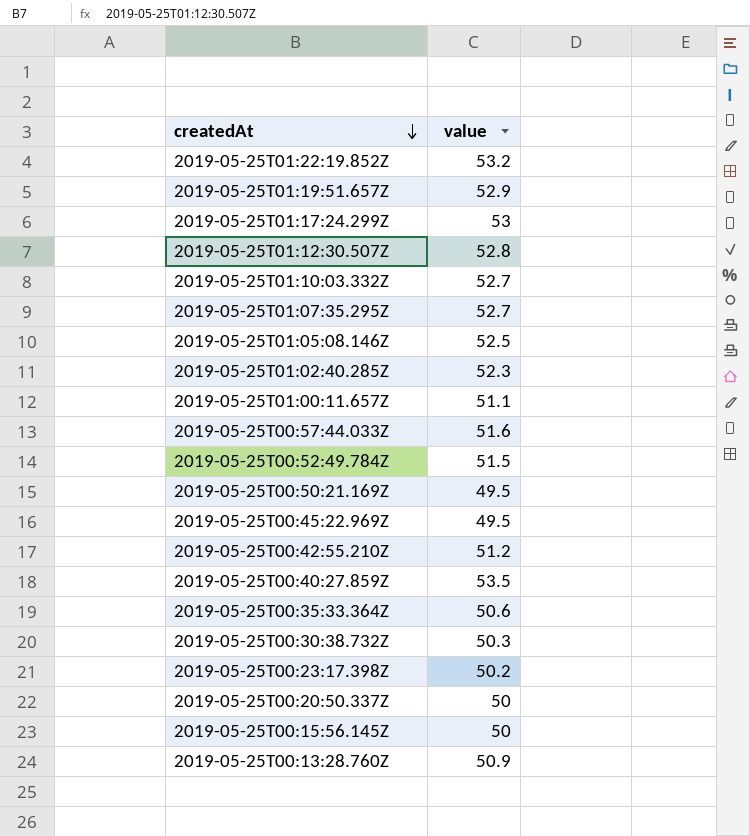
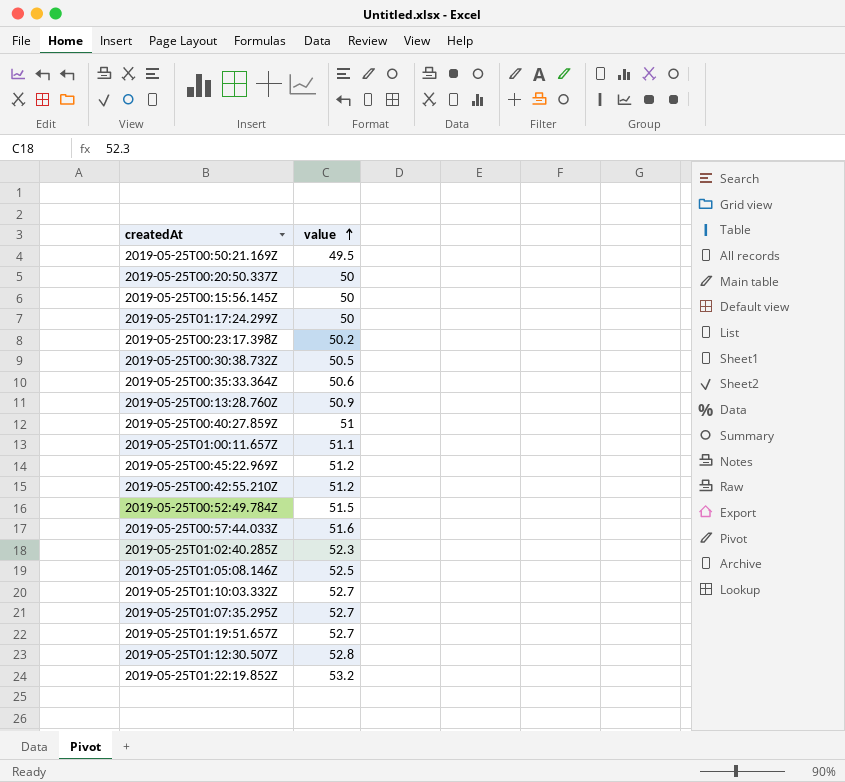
row order: createdAt descending -> value ascending
2019-05-25T01:17:24.299Z | value: 53 -> 50
2019-05-25T00:30:38.732Z | value: 50.3 -> 50.5
2019-05-25T00:40:27.859Z | value: 53.5 -> 51
2019-05-25T00:45:22.969Z | value: 49.5 -> 51.2
2019-05-25T01:19:51.657Z | value: 52.9 -> 52.7

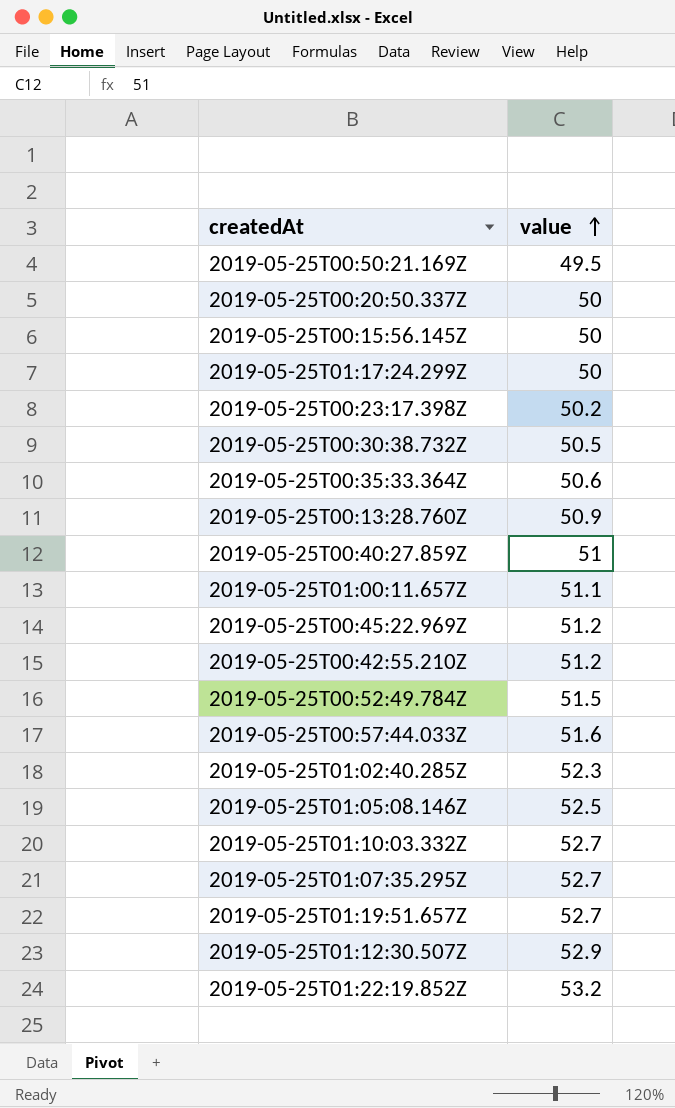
2019-05-25T01:12:30.507Z | value: 52.8 -> 52.9

